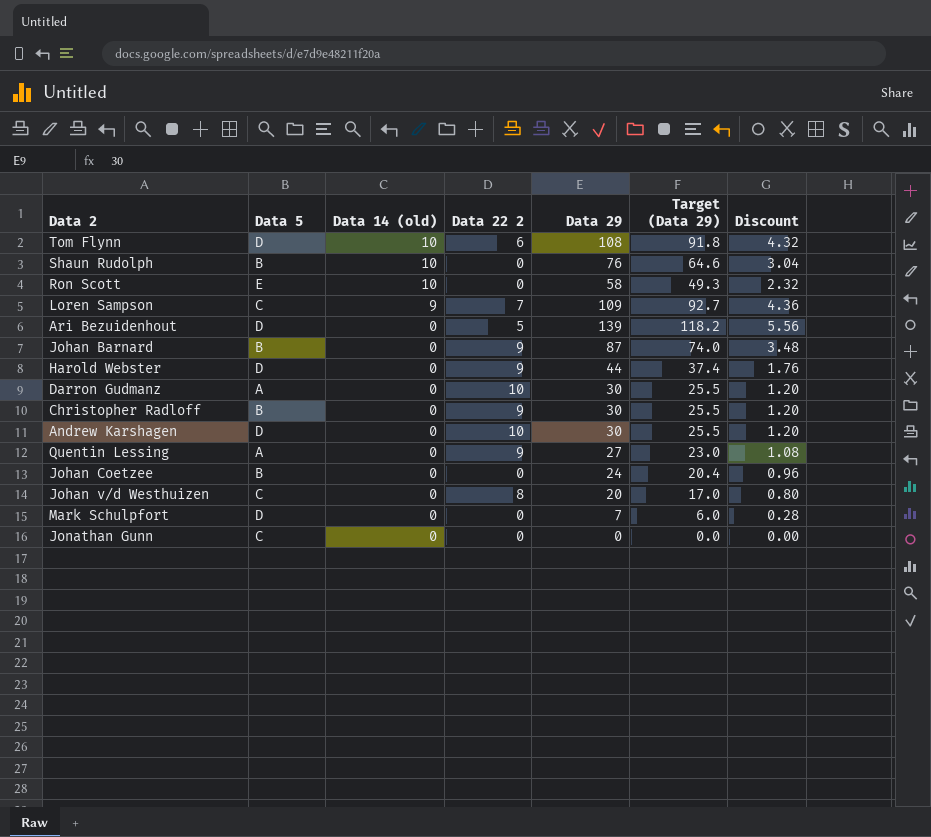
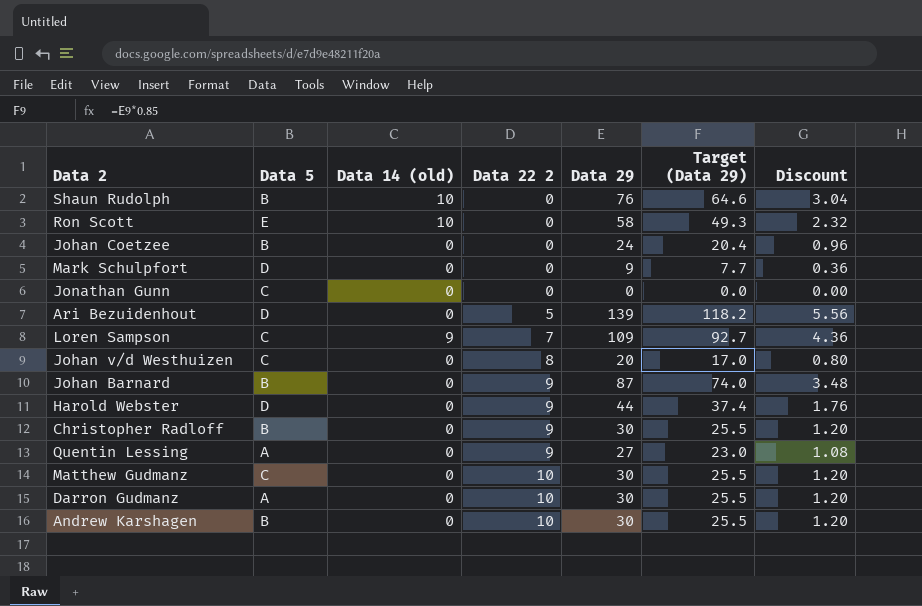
row order: Data 14 (old) descending -> Data 22 2 ascending
row Tom Flynn: D | 10 | 6 | 108 | 91.8 | 4.32 -> none
Mark Schulpfort | Data 29: 7 -> 9
Mark Schulpfort | Target (Data 29): 6.0 -> 7.7
Mark Schulpfort | Discount: 0.28 -> 0.36
row Matthew Gudmanz: none -> C | 0 | 10 | 30 | 25.5 | 1.20
Andrew Karshagen | Data 5: D -> B

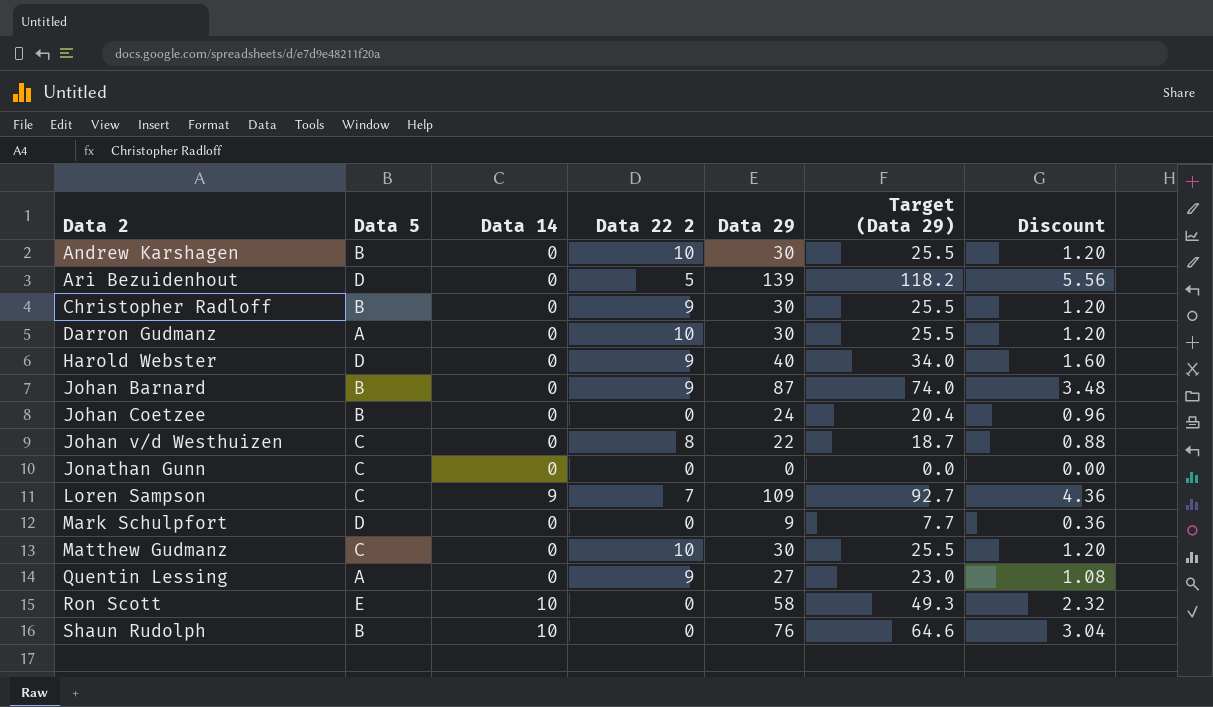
row order: Data 22 2 ascending -> Data 2 ascending
column name: Data 14 (old) -> Data 14
Harold Webster | Data 29: 44 -> 40
Harold Webster | Target (Data 29): 37.4 -> 34.0
Harold Webster | Discount: 1.76 -> 1.60
Johan v/d Westhuizen | Data 29: 20 -> 22
Johan v/d Westhuizen | Target (Data 29): 17.0 -> 18.7
Johan v/d Westhuizen | Discount: 0.80 -> 0.88

